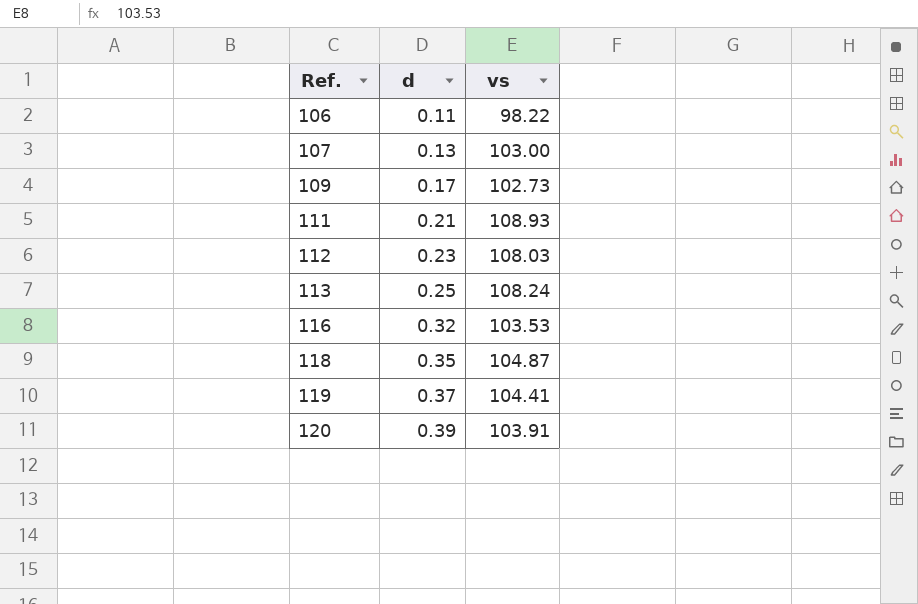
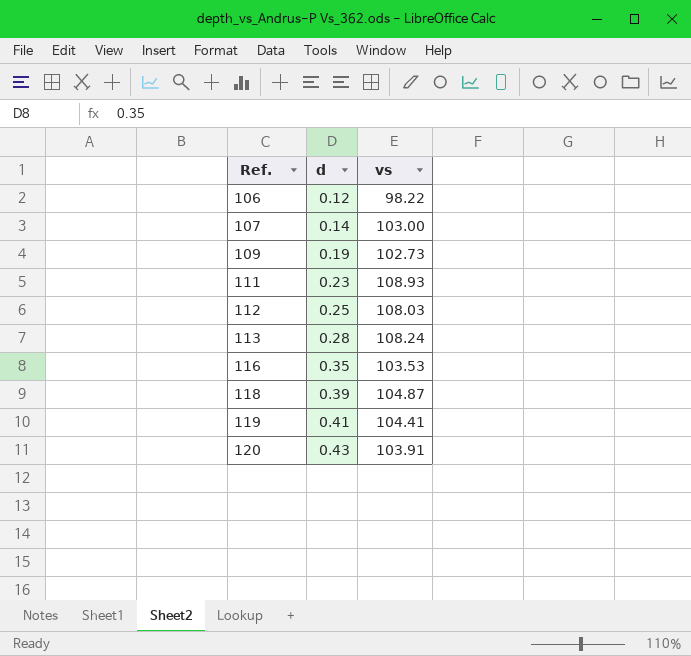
106 | d: 0.11 -> 0.12
107 | d: 0.13 -> 0.14
109 | d: 0.17 -> 0.19
111 | d: 0.21 -> 0.23
112 | d: 0.23 -> 0.25
113 | d: 0.25 -> 0.28
116 | d: 0.32 -> 0.35
118 | d: 0.35 -> 0.39
119 | d: 0.37 -> 0.41
120 | d: 0.39 -> 0.43

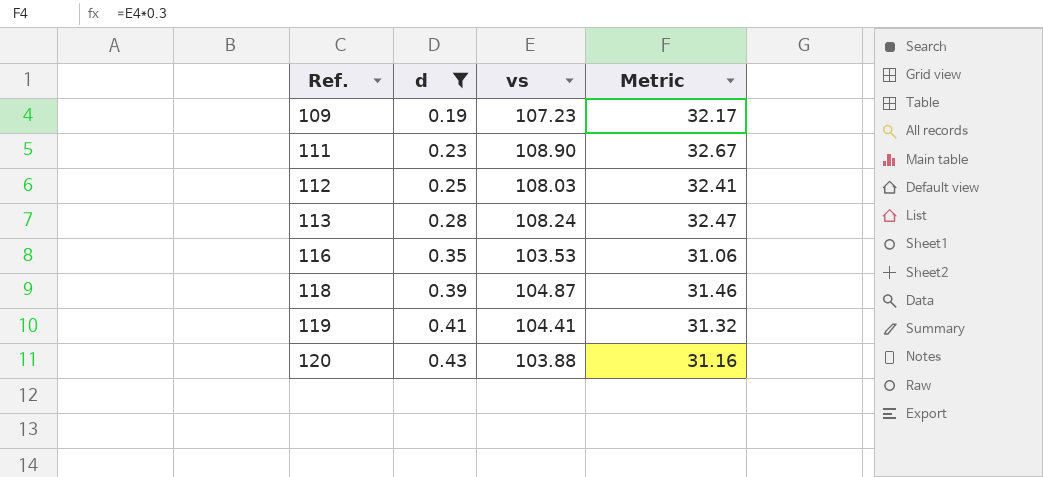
filter: none -> d >= 0.19
column Metric | formula: none -> [vs] * 0.3
109 | vs: 102.73 -> 107.23
111 | vs: 108.93 -> 108.90
120 | vs: 103.91 -> 103.88

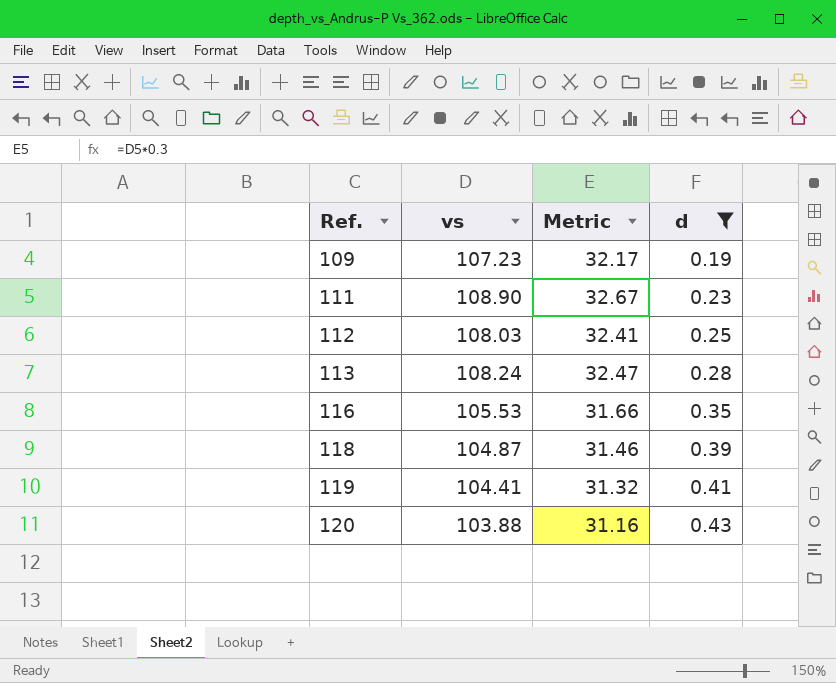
column d | position: 2 -> 4
116 | vs: 103.53 -> 105.53
116 | Metric: 31.06 -> 31.66

